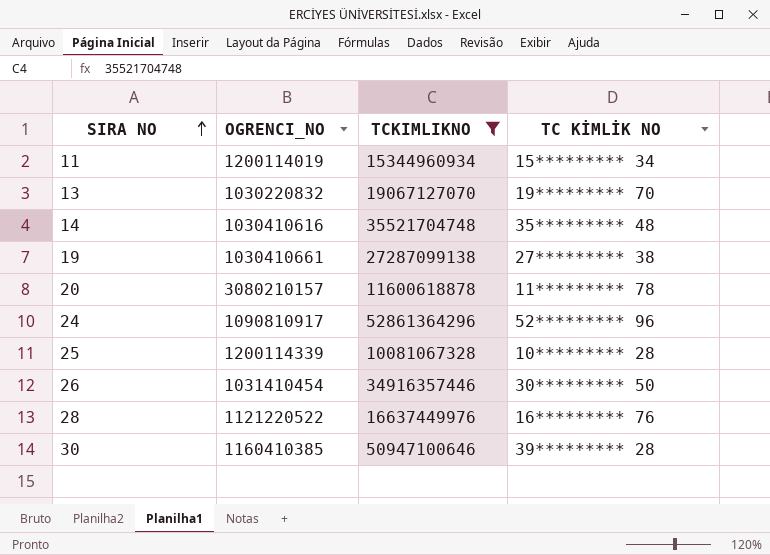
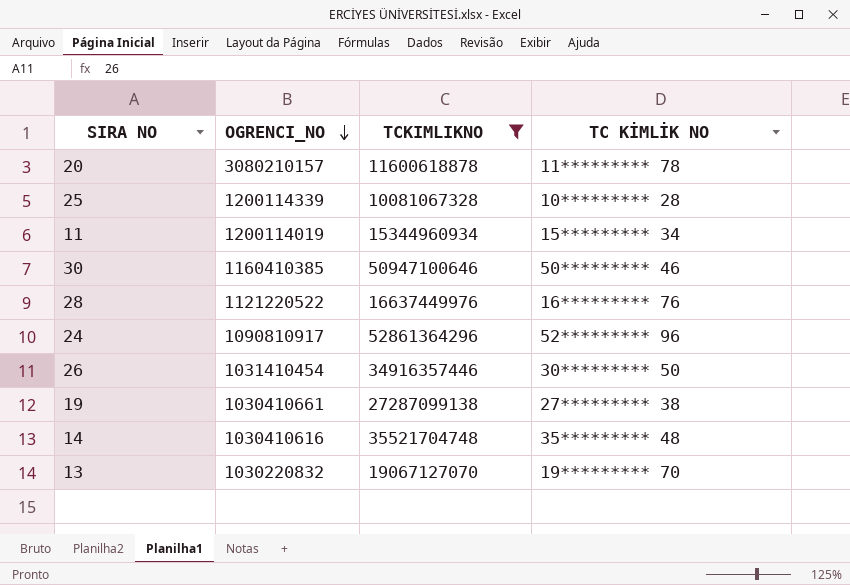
row order: SIRA NO ascending -> OGRENCI_NO descending
30 | TC KİMLİK NO: 39********* 28 -> 50********* 46

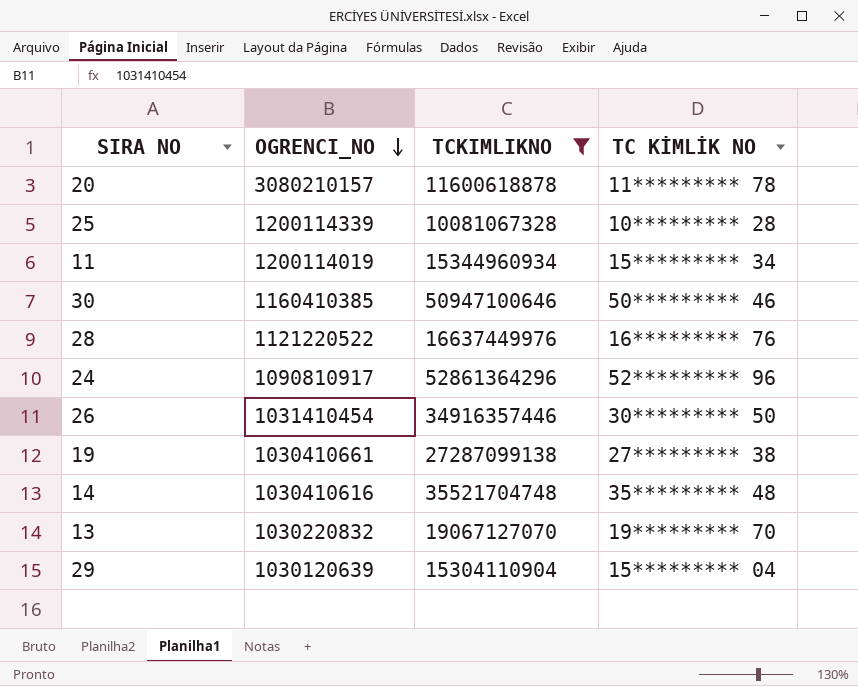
row 29: none -> 1030120639 | 15304110904 | 15********* 04

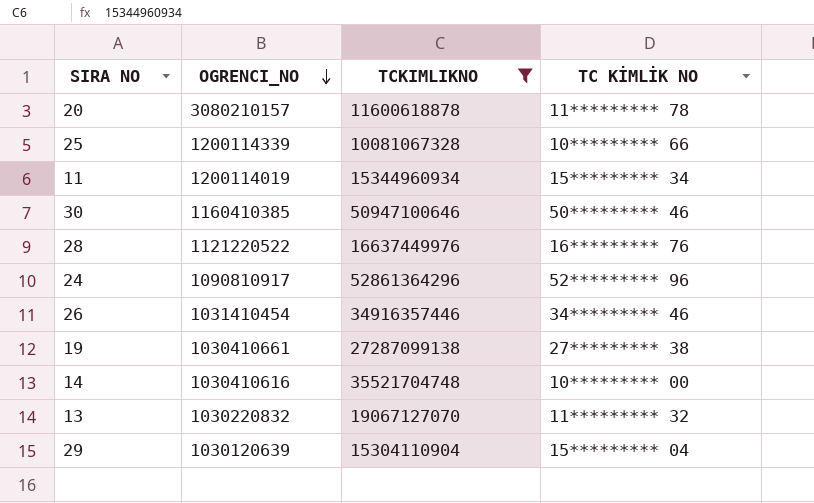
25 | TC KİMLİK NO: 10********* 28 -> 10********* 66
26 | TC KİMLİK NO: 30********* 50 -> 34********* 46
14 | TC KİMLİK NO: 35********* 48 -> 10********* 00
13 | TC KİMLİK NO: 19********* 70 -> 11********* 32

